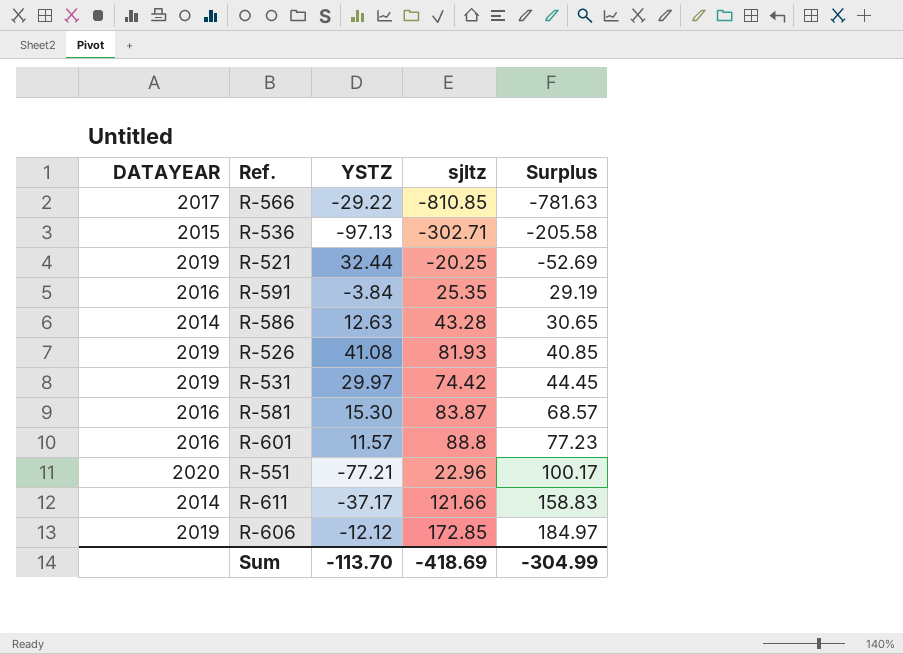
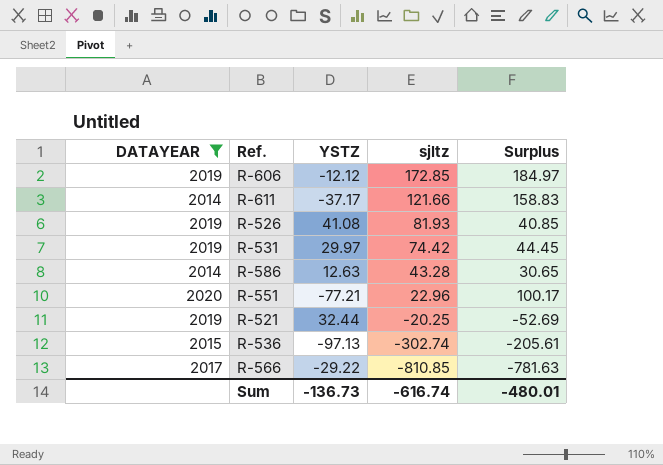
filter: none -> DATAYEAR != 2016
row order: Surplus ascending -> sjltz descending
R-536 | sjltz: -302.71 -> -302.74
R-536 | Surplus: -205.58 -> -205.61
Sum | YSTZ: -113.70 -> -136.73
Sum | sjltz: -418.69 -> -616.74
Sum | Surplus: -304.99 -> -480.01

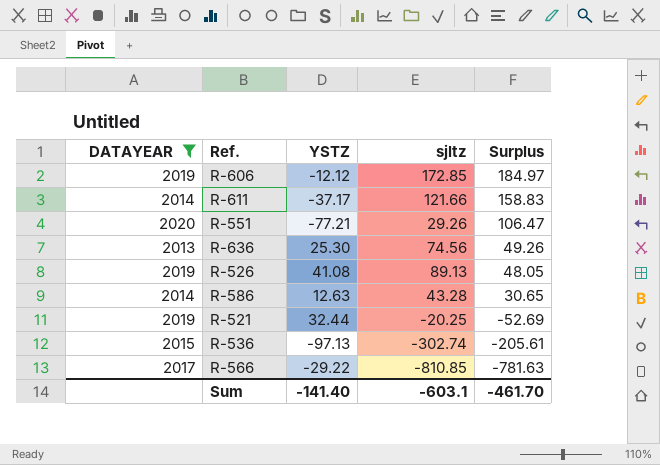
row order: sjltz descending -> Surplus descending
row R-531: 2019 | 29.97 | 74.42 | 44.45 -> none
R-551 | sjltz: 22.96 -> 29.26
R-551 | Surplus: 100.17 -> 106.47
row R-636: none -> 2013 | 25.30 | 74.56 | 49.26
R-526 | sjltz: 81.93 -> 89.13
R-526 | Surplus: 40.85 -> 48.05
Sum | YSTZ: -136.73 -> -141.40
Sum | sjltz: -616.74 -> -603.1
Sum | Surplus: -480.01 -> -461.70

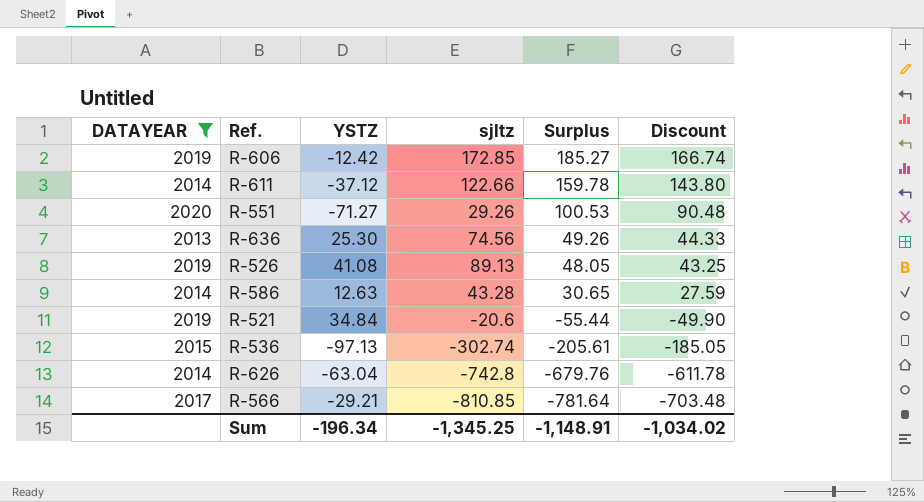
column Discount | formula: none -> [Surplus] * 0.9
R-606 | YSTZ: -12.12 -> -12.42
R-606 | Surplus: 184.97 -> 185.27
R-611 | YSTZ: -37.17 -> -37.12
R-611 | sjltz: 121.66 -> 122.66
R-611 | Surplus: 158.83 -> 159.78
R-551 | YSTZ: -77.21 -> -71.27
R-551 | Surplus: 106.47 -> 100.53
R-521 | YSTZ: 32.44 -> 34.84
R-521 | sjltz: -20.25 -> -20.6
R-521 | Surplus: -52.69 -> -55.44
row R-626: none -> 2014 | -63.04 | -742.8 | -679.76 | -611.78
R-566 | YSTZ: -29.22 -> -29.21
R-566 | Surplus: -781.63 -> -781.64
Sum | YSTZ: -141.40 -> -196.34
Sum | sjltz: -603.1 -> -1,345.25
Sum | Surplus: -461.70 -> -1,148.91

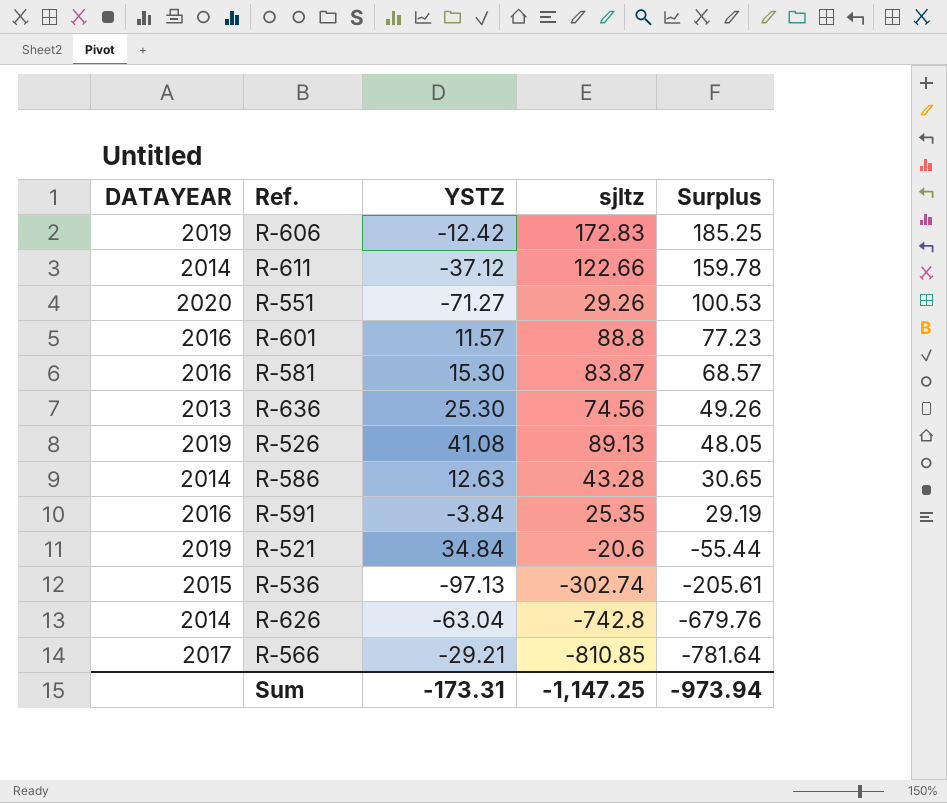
filter: DATAYEAR != 2016 -> none
column Discount | formula: [Surplus] * 0.9 -> none
R-606 | sjltz: 172.85 -> 172.83
R-606 | Surplus: 185.27 -> 185.25
Sum | YSTZ: -196.34 -> -173.31
Sum | sjltz: -1,345.25 -> -1,147.25
Sum | Surplus: -1,148.91 -> -973.94

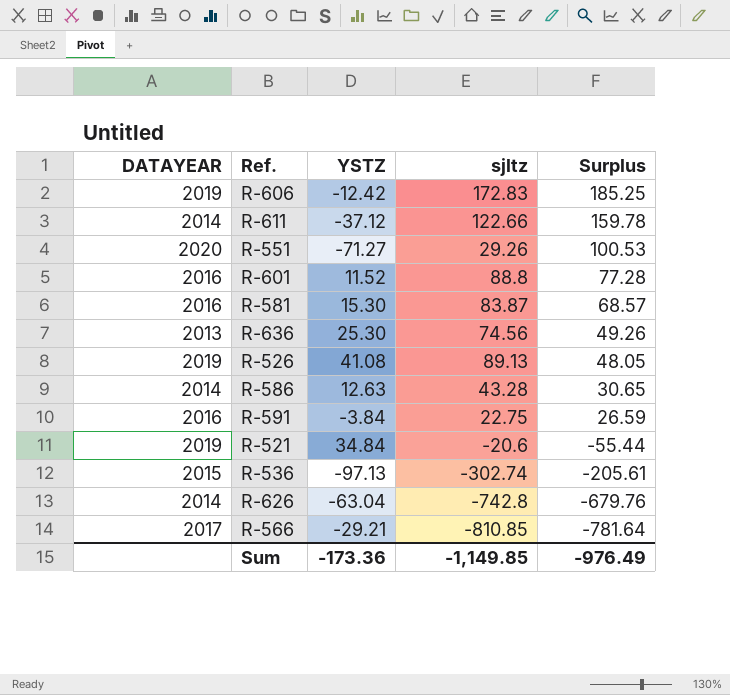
R-601 | YSTZ: 11.57 -> 11.52
R-601 | Surplus: 77.23 -> 77.28
R-591 | sjltz: 25.35 -> 22.75
R-591 | Surplus: 29.19 -> 26.59
Sum | YSTZ: -173.31 -> -173.36
Sum | sjltz: -1,147.25 -> -1,149.85
Sum | Surplus: -973.94 -> -976.49

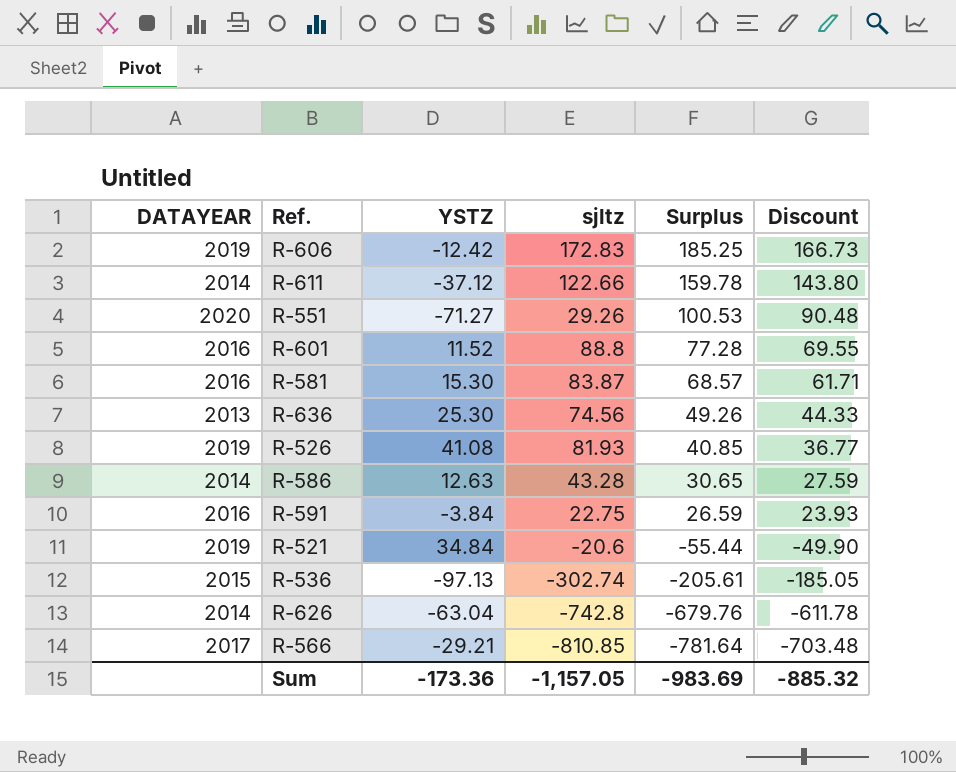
column Discount | formula: none -> [Surplus] * 0.9
R-526 | sjltz: 89.13 -> 81.93
R-526 | Surplus: 48.05 -> 40.85
Sum | sjltz: -1,149.85 -> -1,157.05
Sum | Surplus: -976.49 -> -983.69

